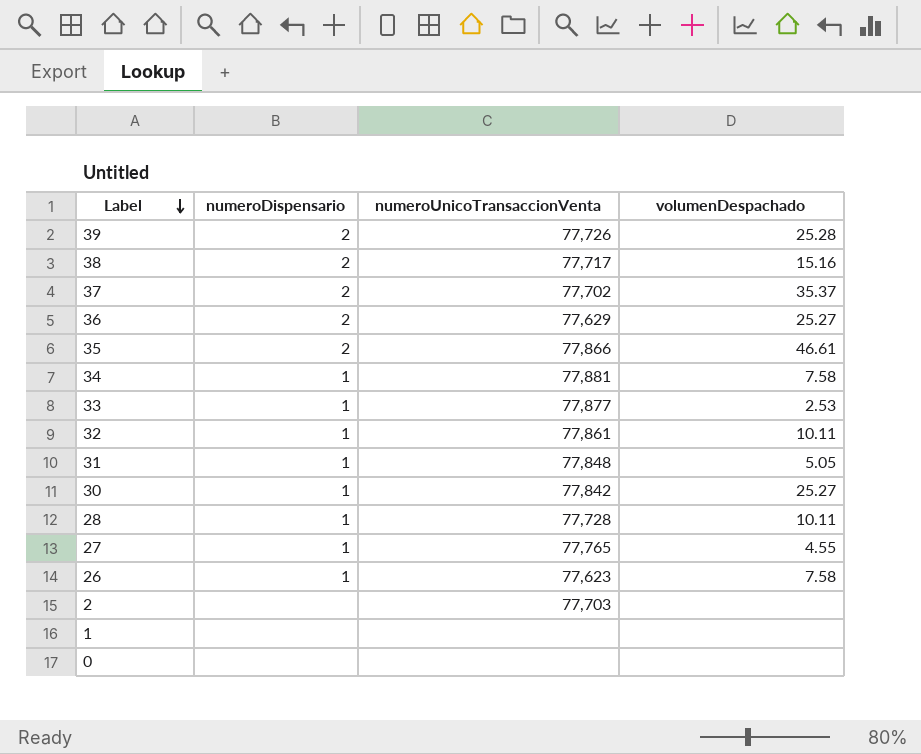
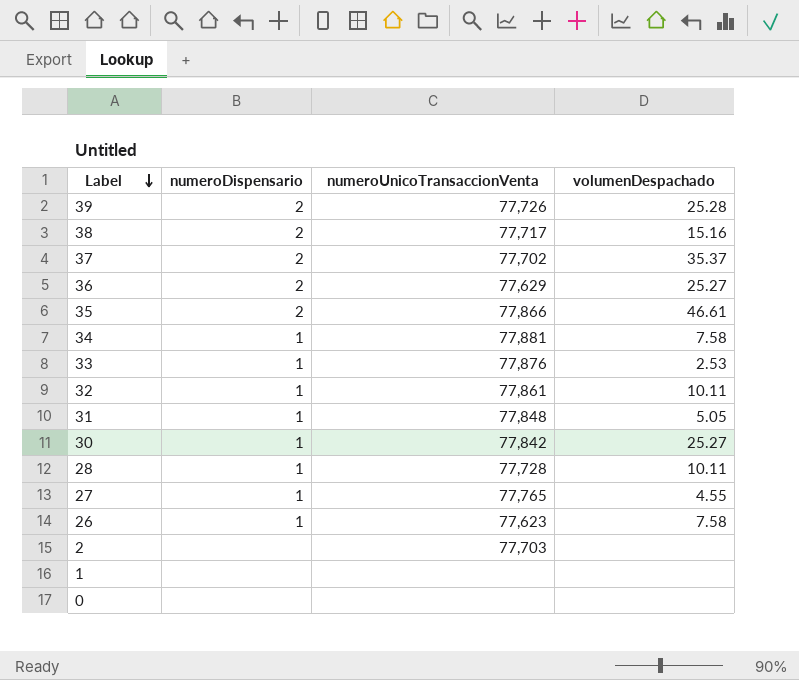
33 | numeroUnicoTransaccionVenta: 77,877 -> 77,876

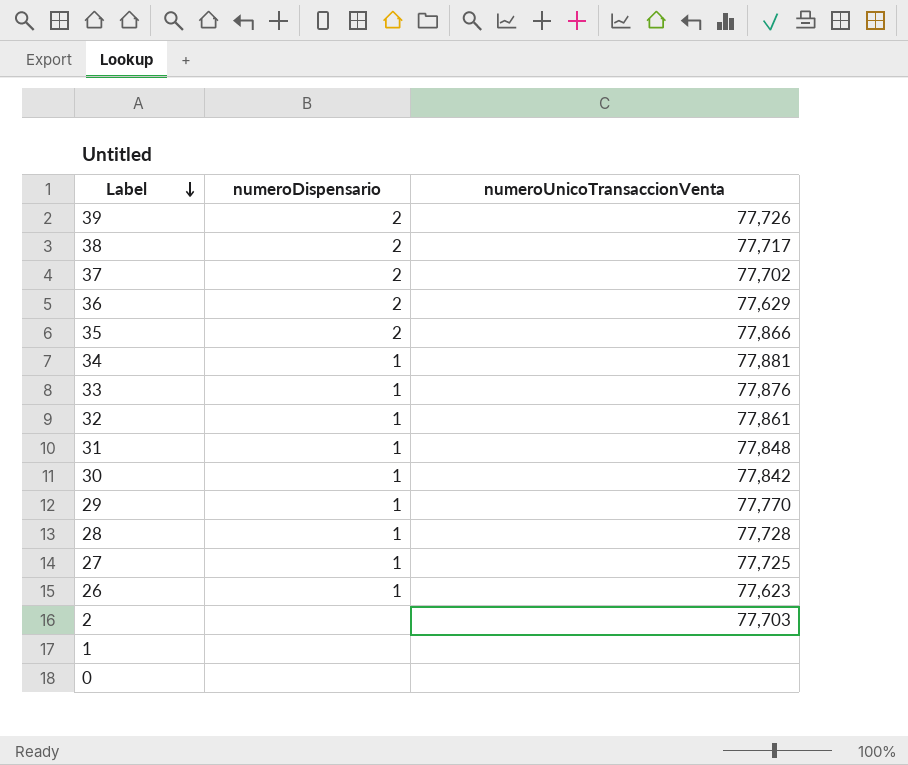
column volumenDespachado | position: 4 -> none
row 29: none -> 1 | 77,770
27 | numeroUnicoTransaccionVenta: 77,765 -> 77,725

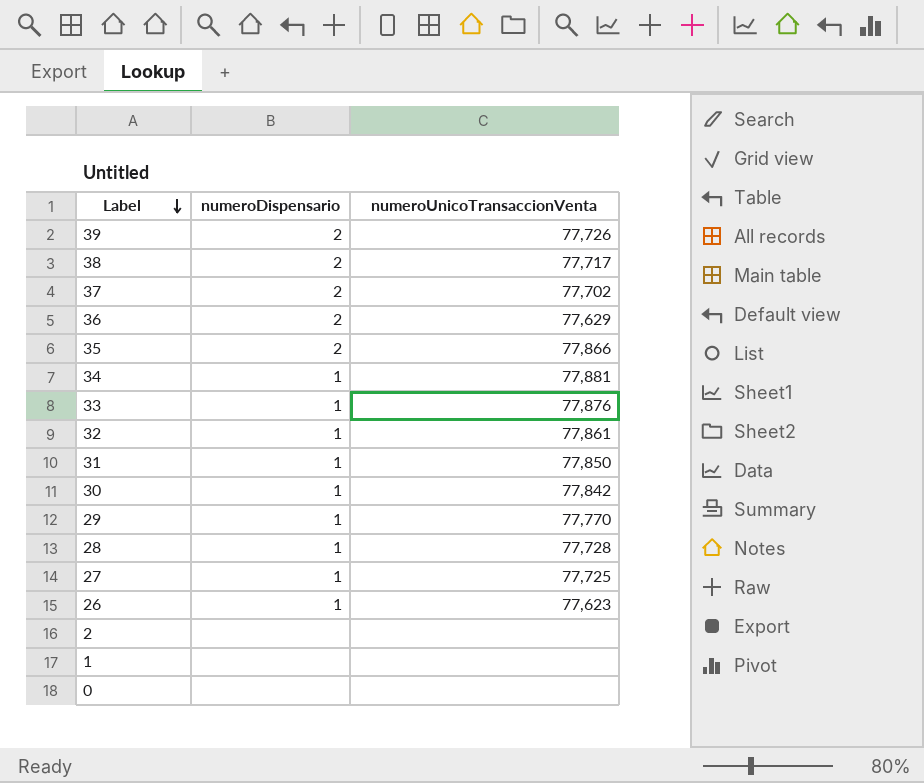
31 | numeroUnicoTransaccionVenta: 77,848 -> 77,850
2 | numeroUnicoTransaccionVenta: 77,703 -> none

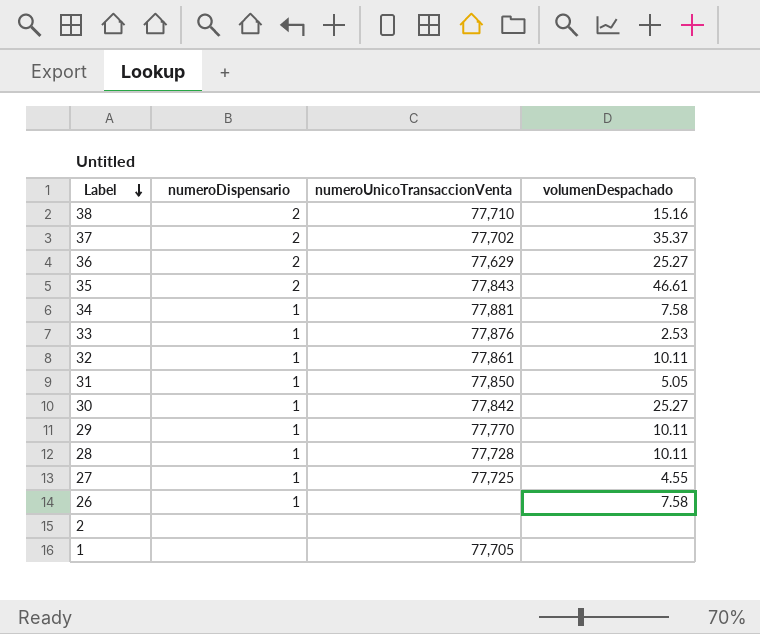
column volumenDespachado | position: none -> 4
row 39: 2 | 77,726 -> none
row 0: none | none -> none
38 | numeroUnicoTransaccionVenta: 77,717 -> 77,710
35 | numeroUnicoTransaccionVenta: 77,866 -> 77,843
26 | numeroUnicoTransaccionVenta: 77,623 -> none
1 | numeroUnicoTransaccionVenta: none -> 77,705

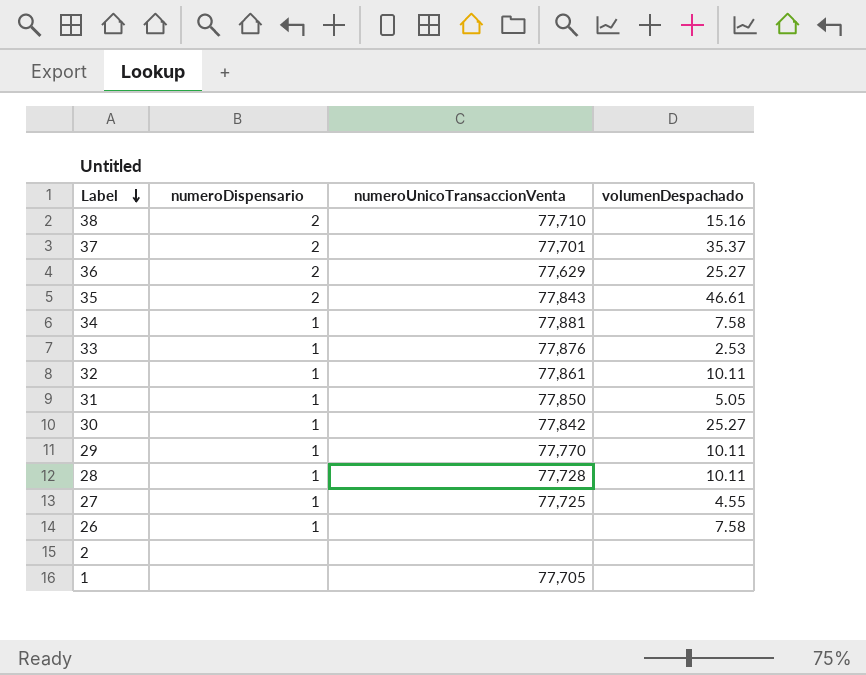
37 | numeroUnicoTransaccionVenta: 77,702 -> 77,701

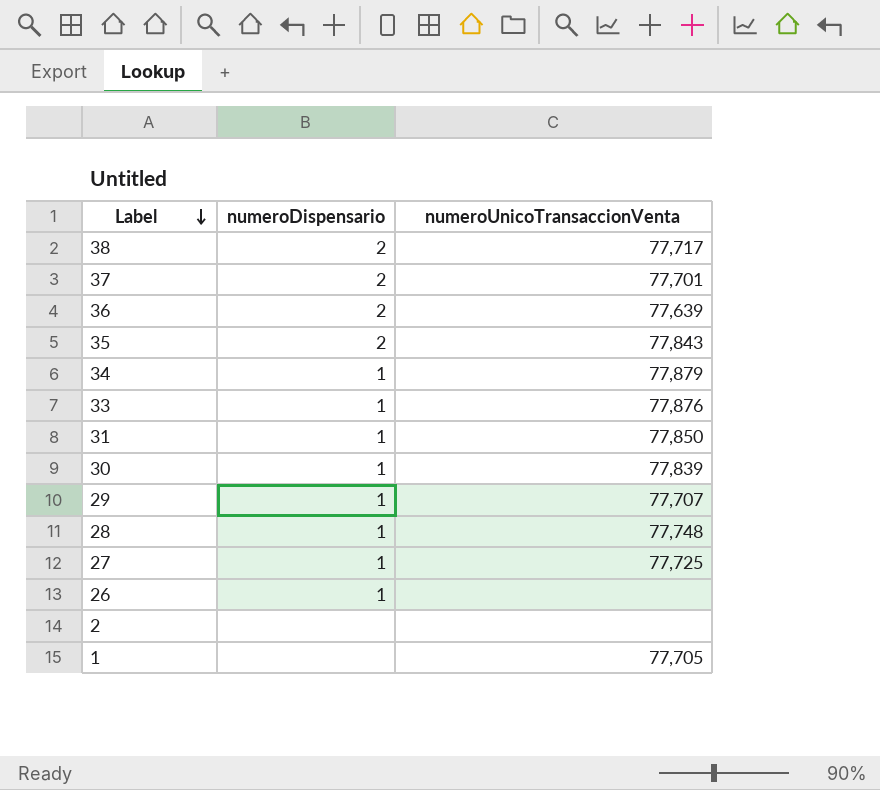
column volumenDespachado | position: 4 -> none
row 32: 1 | 77,861 | 10.11 -> none
38 | numeroUnicoTransaccionVenta: 77,710 -> 77,717
36 | numeroUnicoTransaccionVenta: 77,629 -> 77,639
34 | numeroUnicoTransaccionVenta: 77,881 -> 77,879
30 | numeroUnicoTransaccionVenta: 77,842 -> 77,839
29 | numeroUnicoTransaccionVenta: 77,770 -> 77,707
28 | numeroUnicoTransaccionVenta: 77,728 -> 77,748

